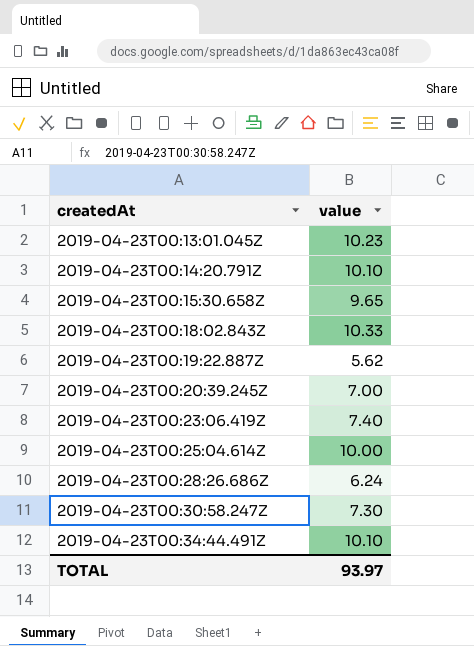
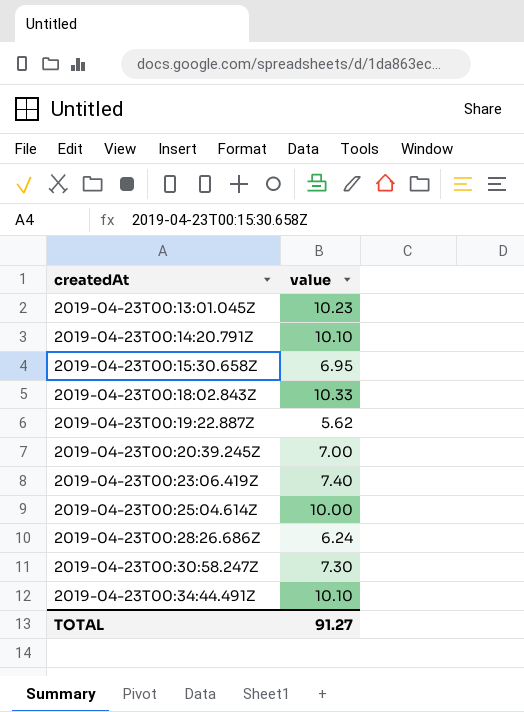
2019-04-23T00:15:30.658Z | value: 9.65 -> 6.95
TOTAL | value: 93.97 -> 91.27

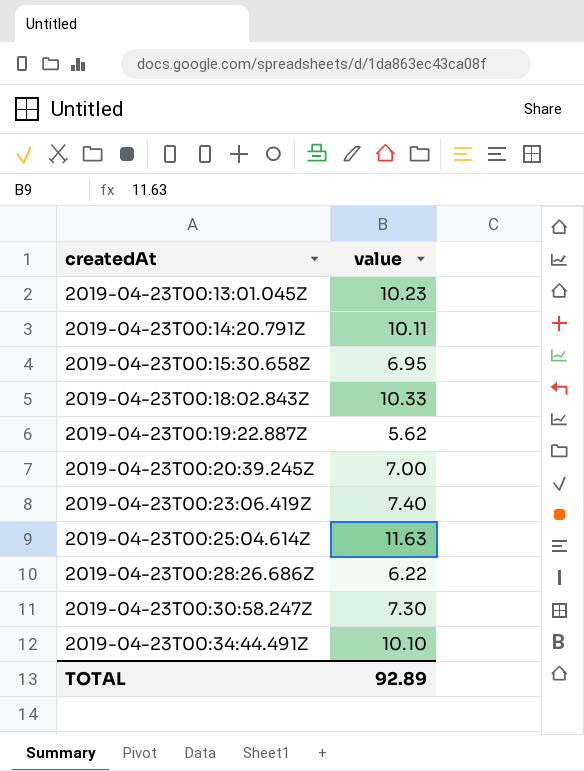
2019-04-23T00:14:20.791Z | value: 10.10 -> 10.11
2019-04-23T00:25:04.614Z | value: 10.00 -> 11.63
2019-04-23T00:28:26.686Z | value: 6.24 -> 6.22
TOTAL | value: 91.27 -> 92.89

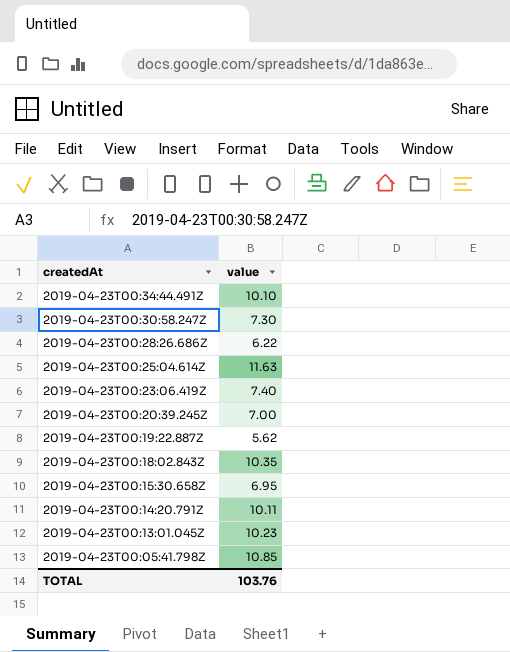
row order: createdAt ascending -> createdAt descending
2019-04-23T00:18:02.843Z | value: 10.33 -> 10.35
row 2019-04-23T00:05:41.798Z: none -> 10.85
TOTAL | value: 92.89 -> 103.76

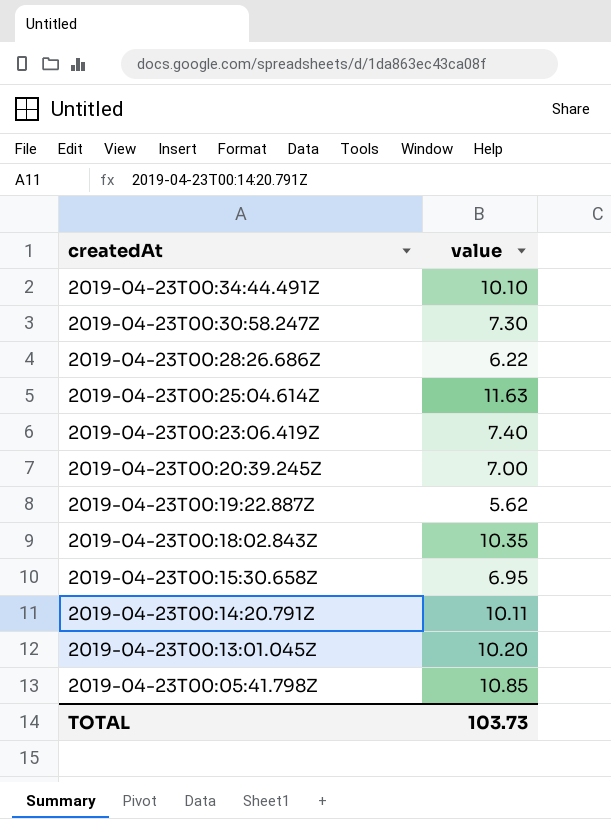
2019-04-23T00:13:01.045Z | value: 10.23 -> 10.20
TOTAL | value: 103.76 -> 103.73

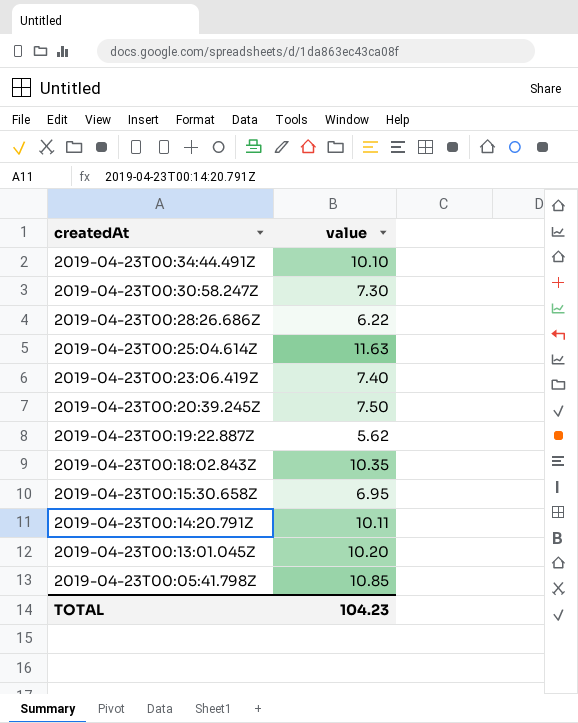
2019-04-23T00:20:39.245Z | value: 7.00 -> 7.50
TOTAL | value: 103.73 -> 104.23

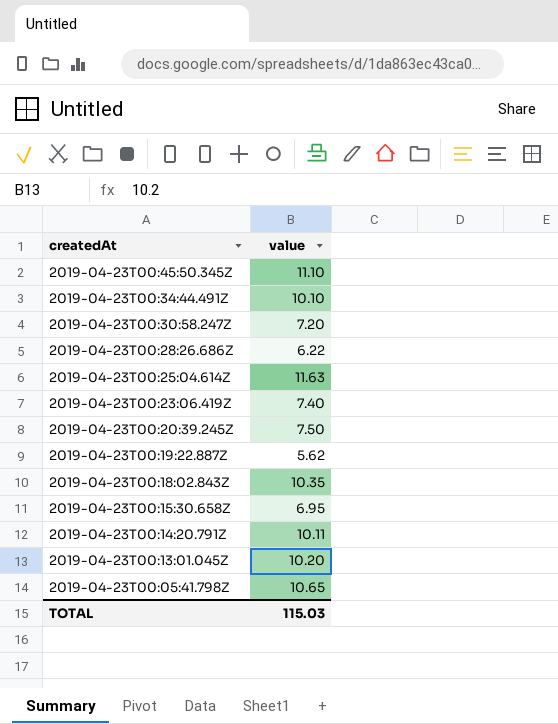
row 2019-04-23T00:45:50.345Z: none -> 11.10
2019-04-23T00:30:58.247Z | value: 7.30 -> 7.20
2019-04-23T00:05:41.798Z | value: 10.85 -> 10.65
TOTAL | value: 104.23 -> 115.03

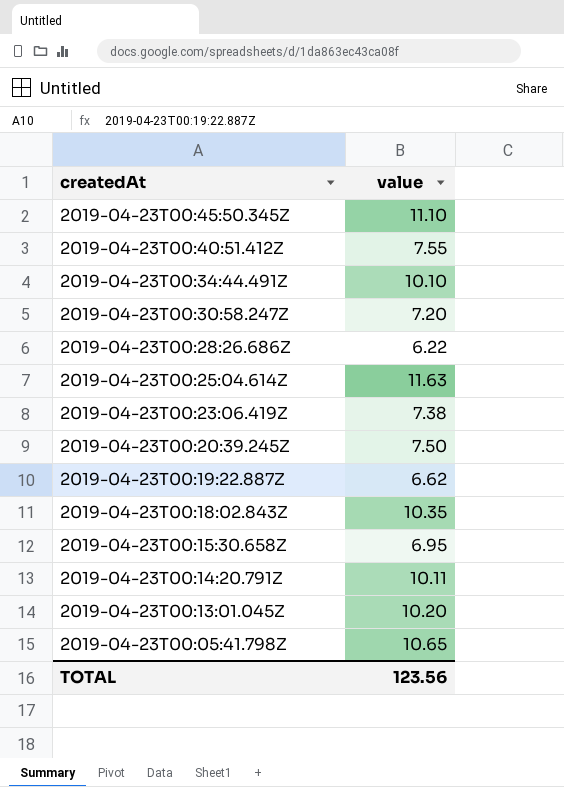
row 2019-04-23T00:40:51.412Z: none -> 7.55
2019-04-23T00:23:06.419Z | value: 7.40 -> 7.38
2019-04-23T00:19:22.887Z | value: 5.62 -> 6.62
TOTAL | value: 115.03 -> 123.56

